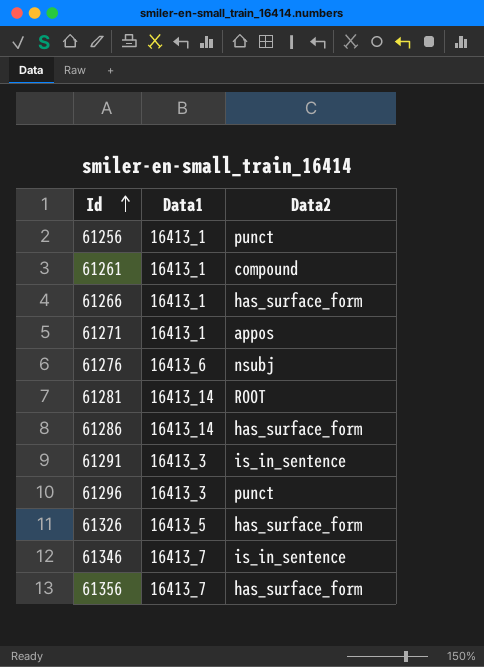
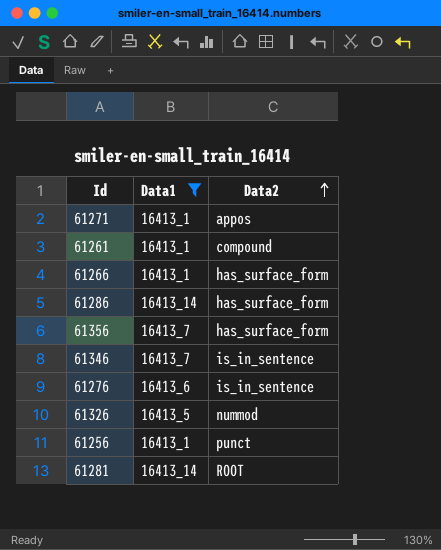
filter: none -> Data1 != 16413_3
row order: Id ascending -> Data2 ascending
61276 | Data2: nsubj -> is_in_sentence
61326 | Data2: has_surface_form -> nummod

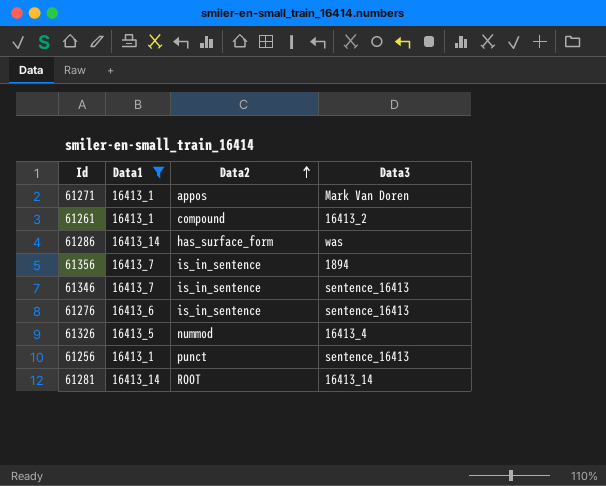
column Data3 | position: none -> 4
row 61266: 16413_1 | has_surface_form -> none
61356 | Data2: has_surface_form -> is_in_sentence

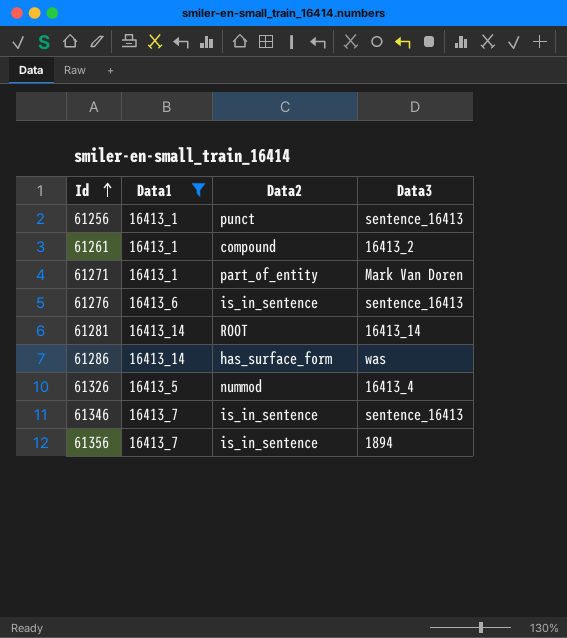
row order: Data2 ascending -> Id ascending
61271 | Data2: appos -> part_of_entity

